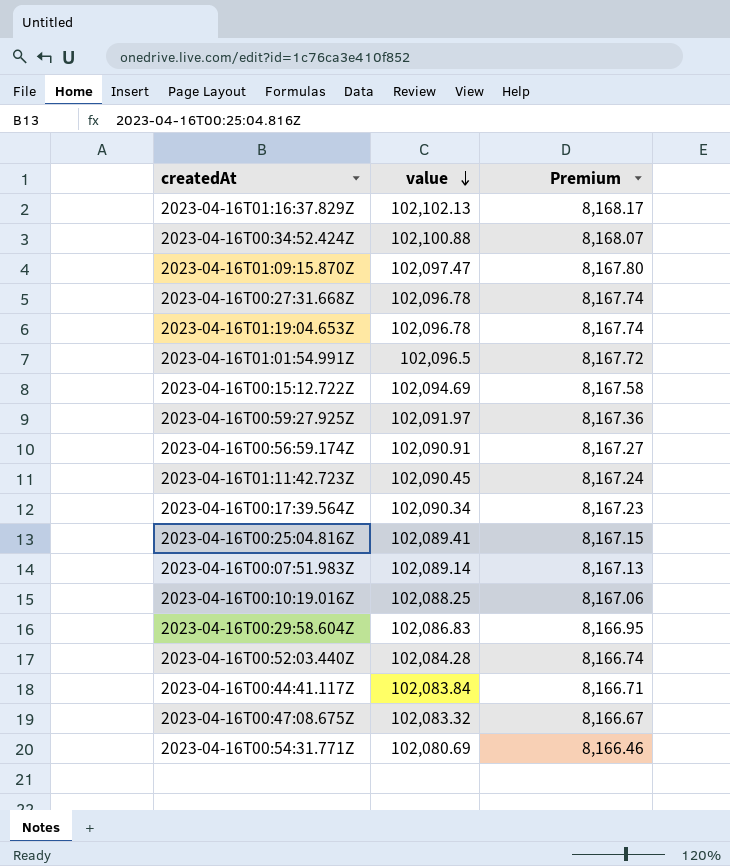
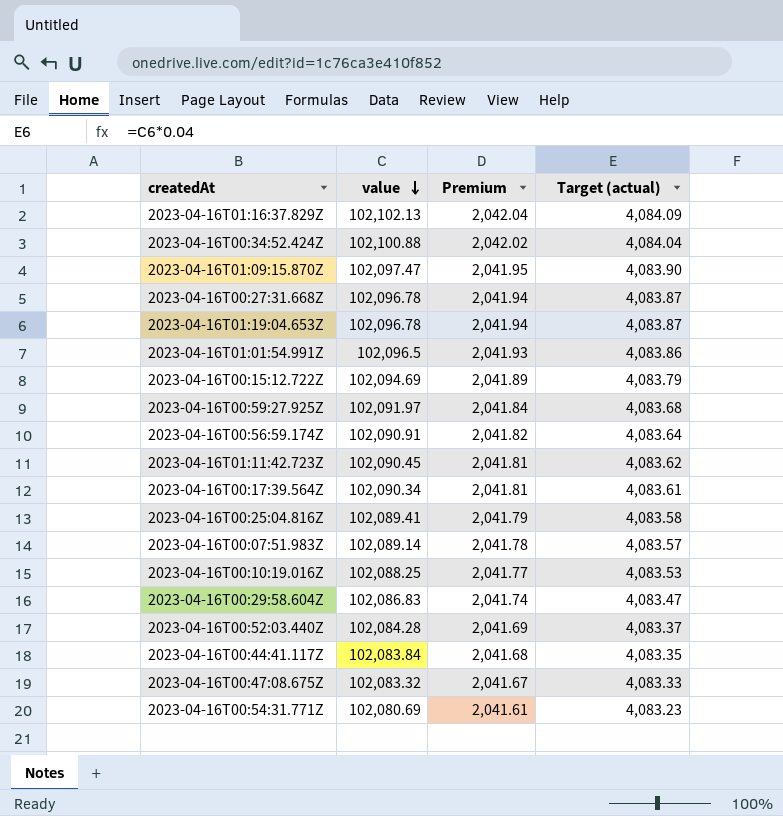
column Premium | formula: [value] * 0.08 -> [value] * 0.02
column Target (actual) | formula: none -> [value] * 0.04

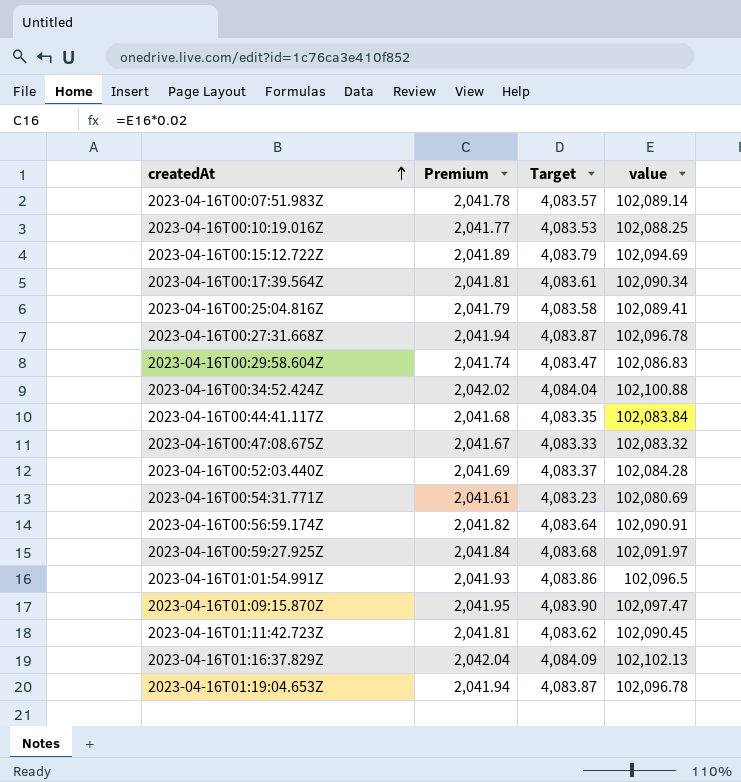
row order: value descending -> createdAt ascending
column name: Target (actual) -> Target
column value | position: 2 -> 4

